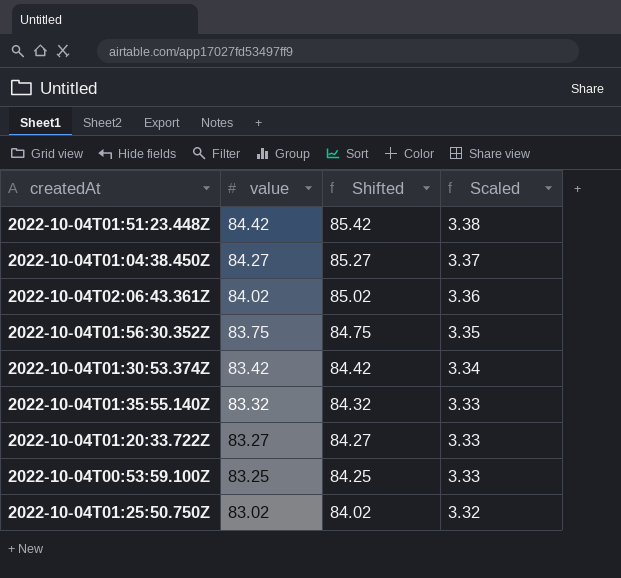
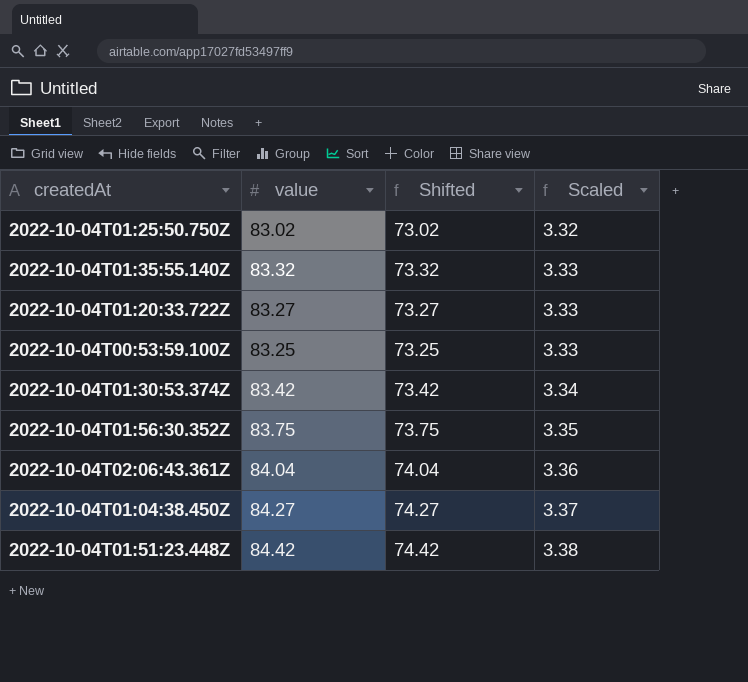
row order: value descending -> Scaled ascending
column Shifted | formula: [value] + 1 -> [value] - 10
2022-10-04T02:06:43.361Z | value: 84.02 -> 84.04

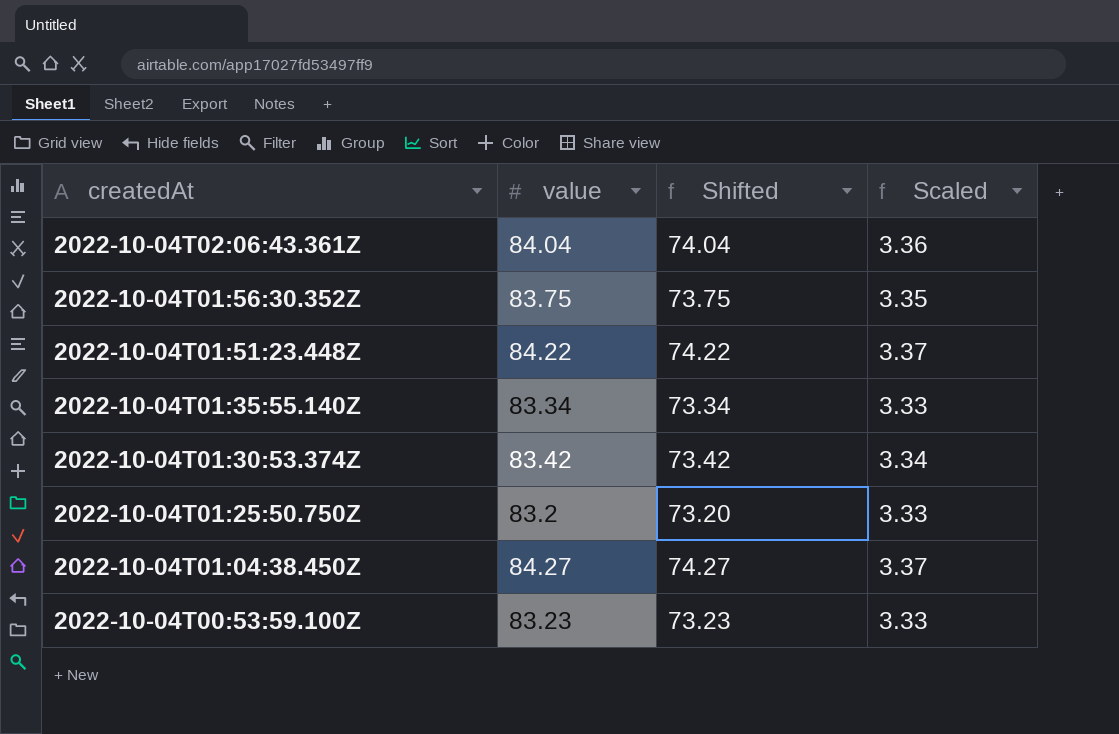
row order: Scaled ascending -> createdAt descending
row 2022-10-04T01:20:33.722Z: 83.27 | 73.27 | 3.33 -> none
2022-10-04T01:51:23.448Z | value: 84.42 -> 84.22
2022-10-04T01:51:23.448Z | Shifted: 74.42 -> 74.22
2022-10-04T01:51:23.448Z | Scaled: 3.38 -> 3.37
2022-10-04T01:35:55.140Z | value: 83.32 -> 83.34
2022-10-04T01:35:55.140Z | Shifted: 73.32 -> 73.34
2022-10-04T01:25:50.750Z | value: 83.02 -> 83.2
2022-10-04T01:25:50.750Z | Shifted: 73.02 -> 73.20
2022-10-04T01:25:50.750Z | Scaled: 3.32 -> 3.33
2022-10-04T00:53:59.100Z | value: 83.25 -> 83.23
2022-10-04T00:53:59.100Z | Shifted: 73.25 -> 73.23

